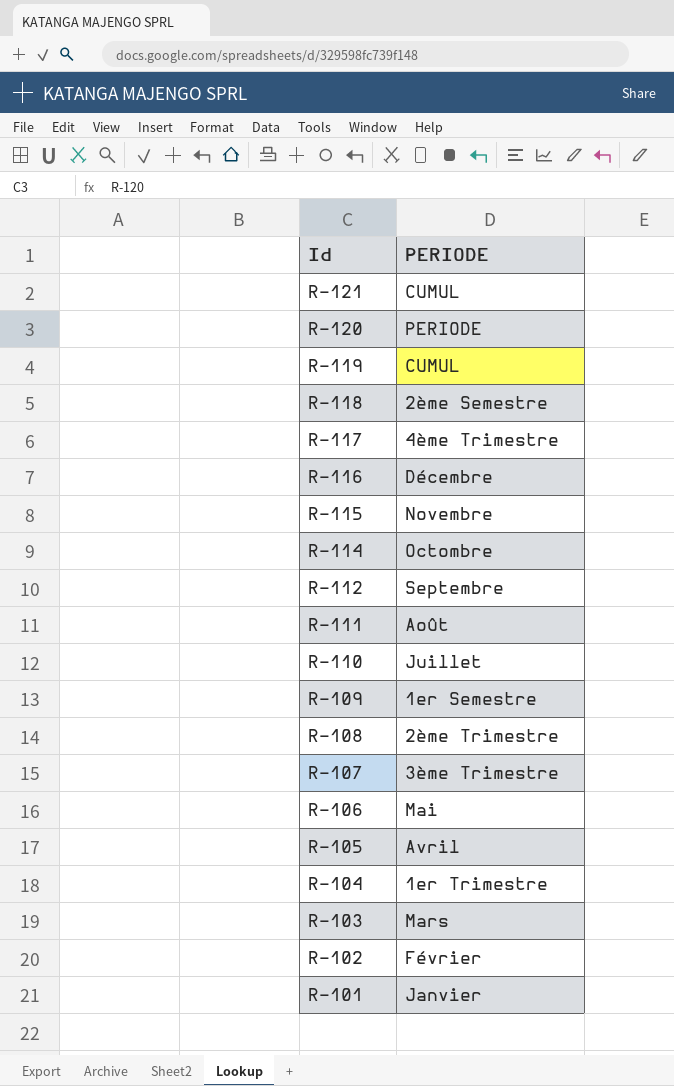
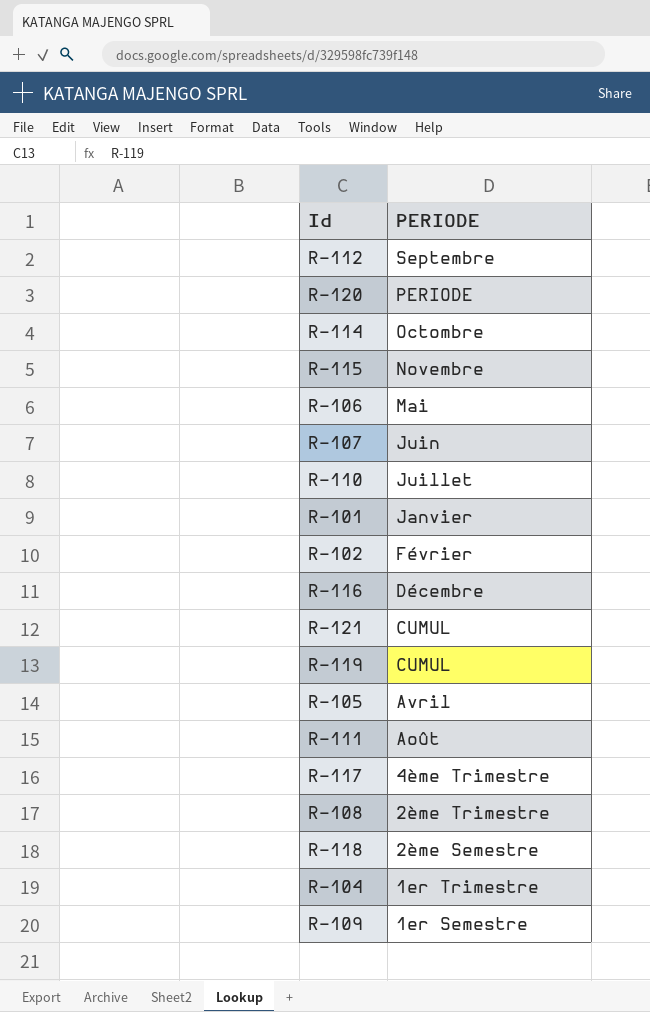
row order: Id descending -> PERIODE descending
row R-103: Mars -> none
R-107 | PERIODE: 3ème Trimestre -> Juin

